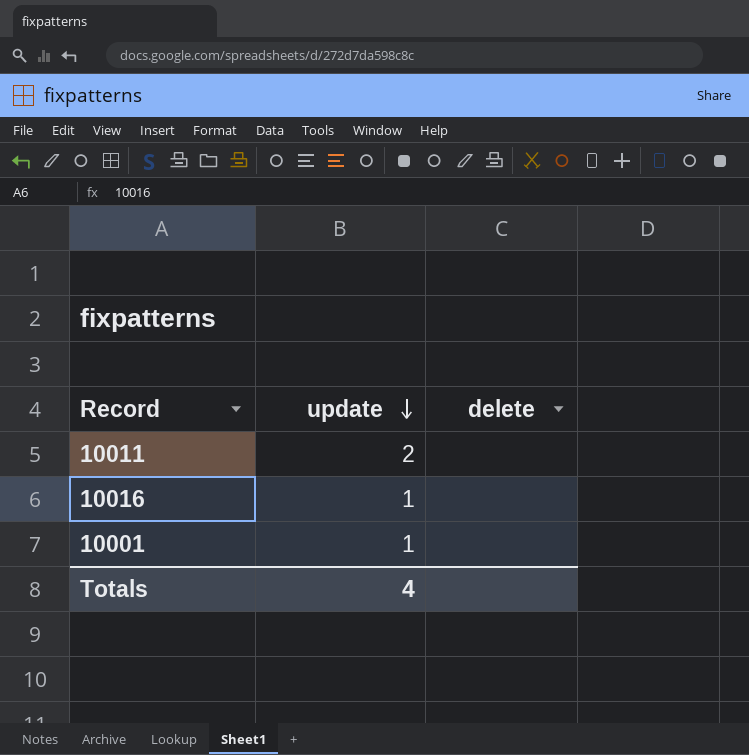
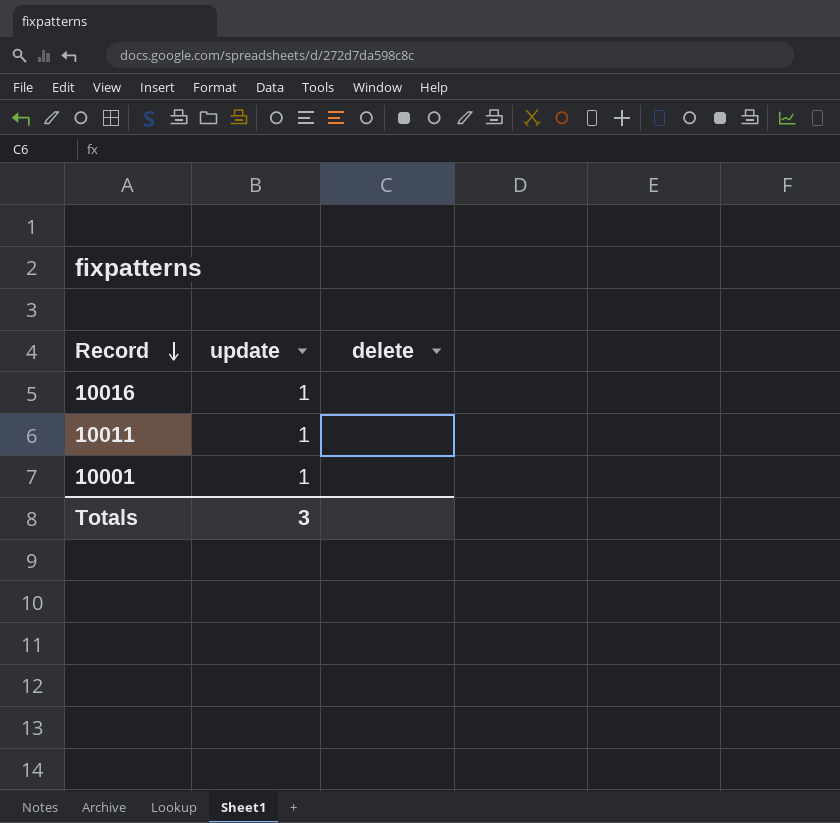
row order: update descending -> Record descending
10011 | update: 2 -> 1
Totals | update: 4 -> 3

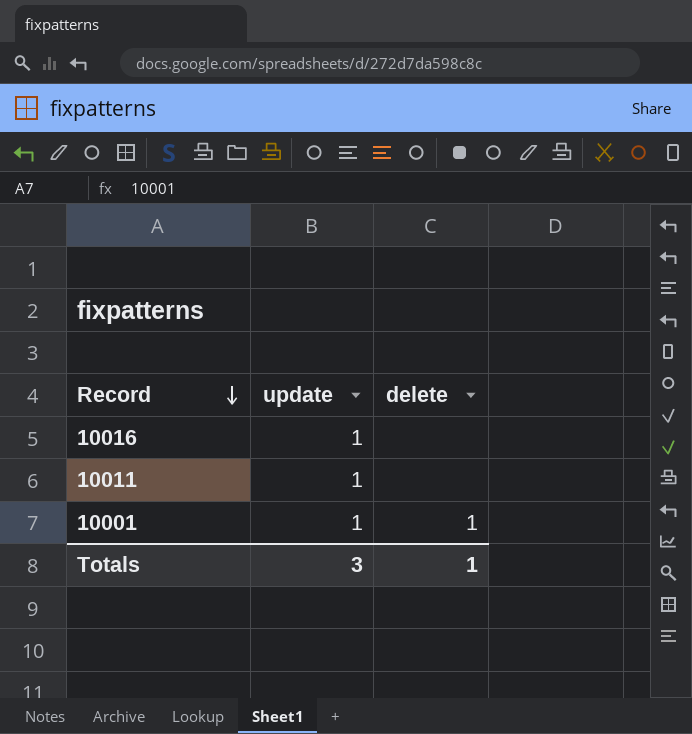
10001 | delete: none -> 1
Totals | delete: none -> 1

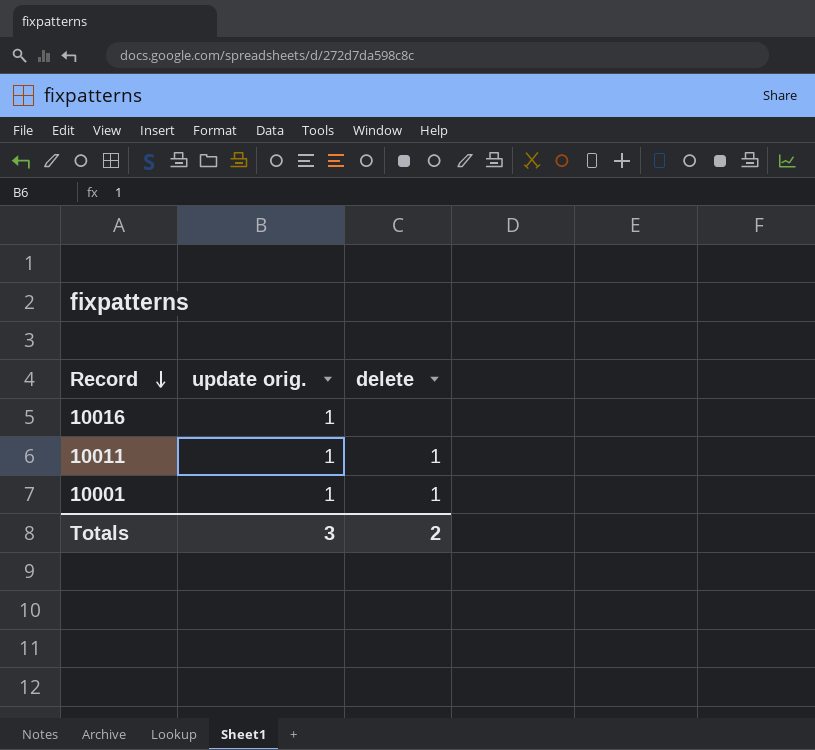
column name: update -> update orig.
10011 | delete: none -> 1
Totals | delete: 1 -> 2

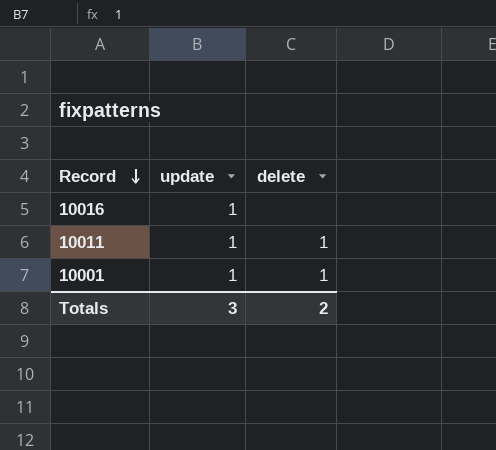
column name: update orig. -> update

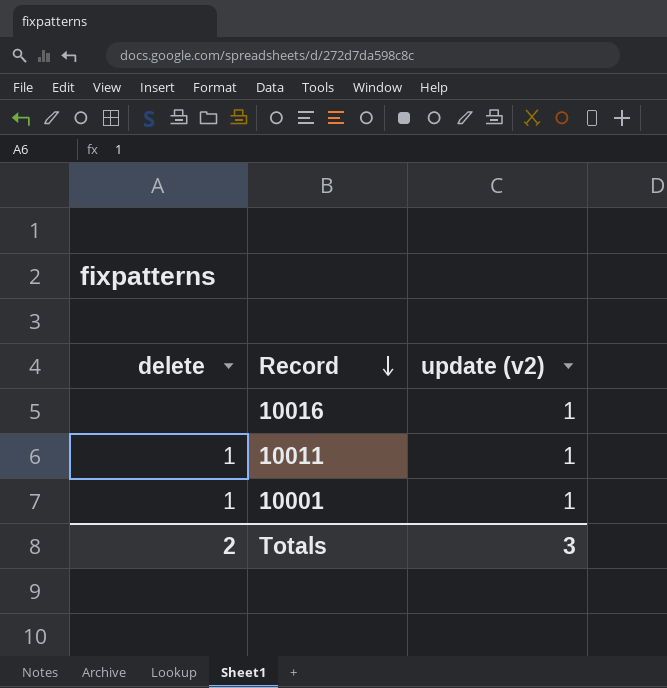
column delete | position: 3 -> 1
column name: update -> update (v2)

